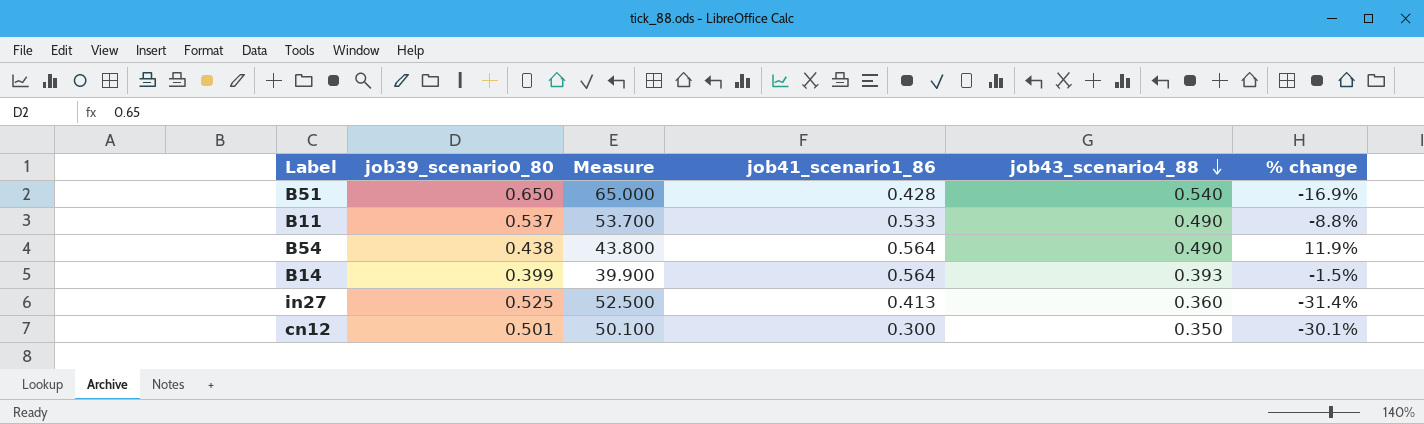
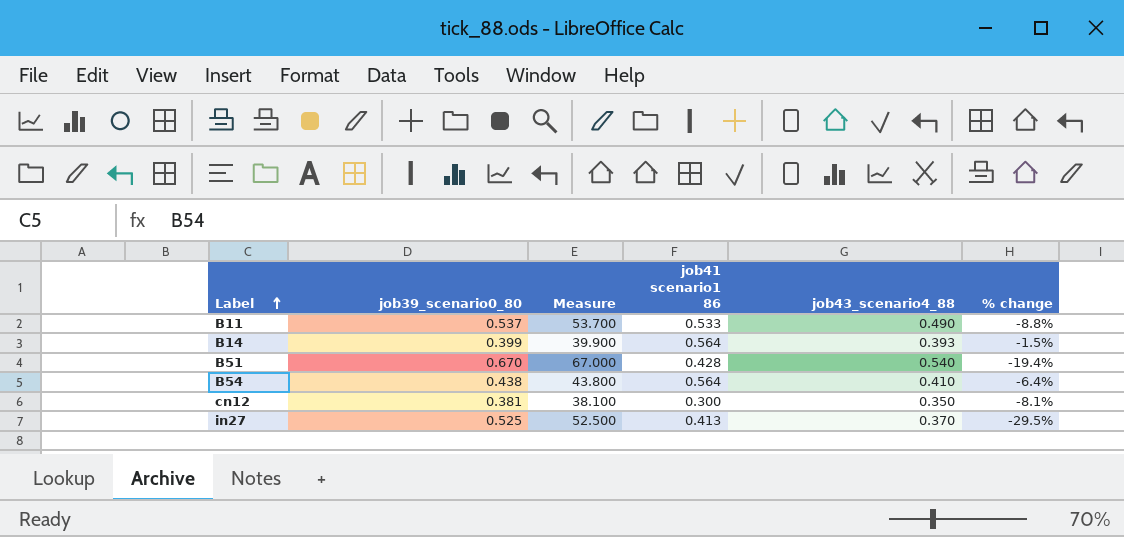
row order: job43_scenario4_88 descending -> Label ascending
column name: job41_scenario1_86 -> job41 scenario1 86
B51 | job39_scenario0_80: 0.650 -> 0.670
B51 | Measure: 65.000 -> 67.000
B51 | % change: -16.9% -> -19.4%
B54 | job43_scenario4_88: 0.490 -> 0.410
B54 | % change: 11.9% -> -6.4%
cn12 | job39_scenario0_80: 0.501 -> 0.381
cn12 | Measure: 50.100 -> 38.100
cn12 | % change: -30.1% -> -8.1%
in27 | job43_scenario4_88: 0.360 -> 0.370
in27 | % change: -31.4% -> -29.5%

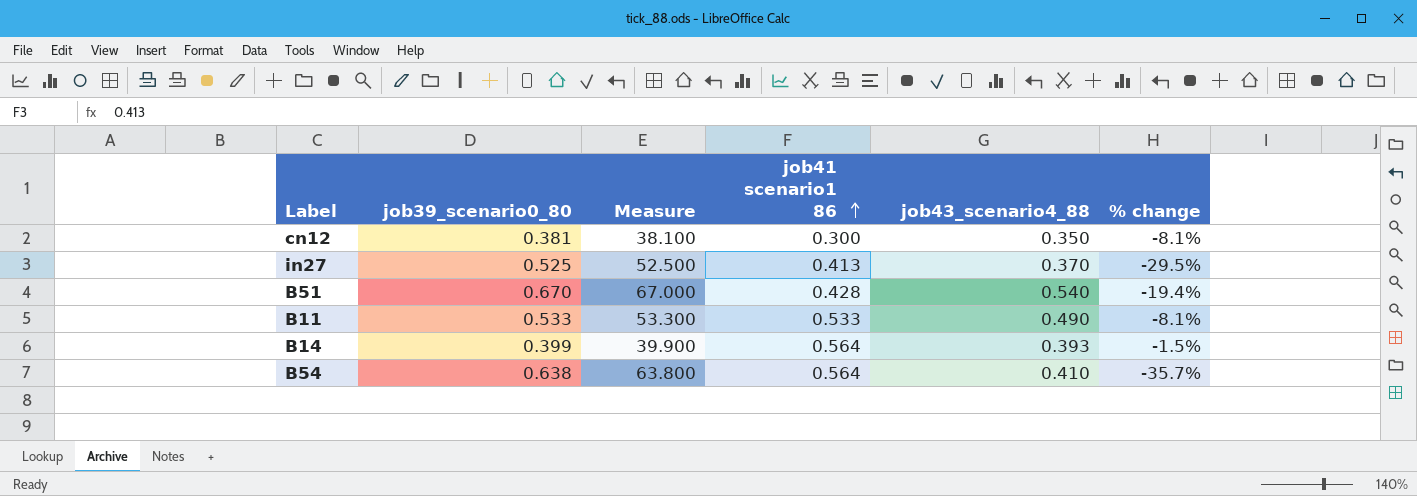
row order: Label ascending -> job41 scenario1 86 ascending
B11 | job39_scenario0_80: 0.537 -> 0.533
B11 | Measure: 53.700 -> 53.300
B11 | % change: -8.8% -> -8.1%
B54 | job39_scenario0_80: 0.438 -> 0.638
B54 | Measure: 43.800 -> 63.800
B54 | % change: -6.4% -> -35.7%

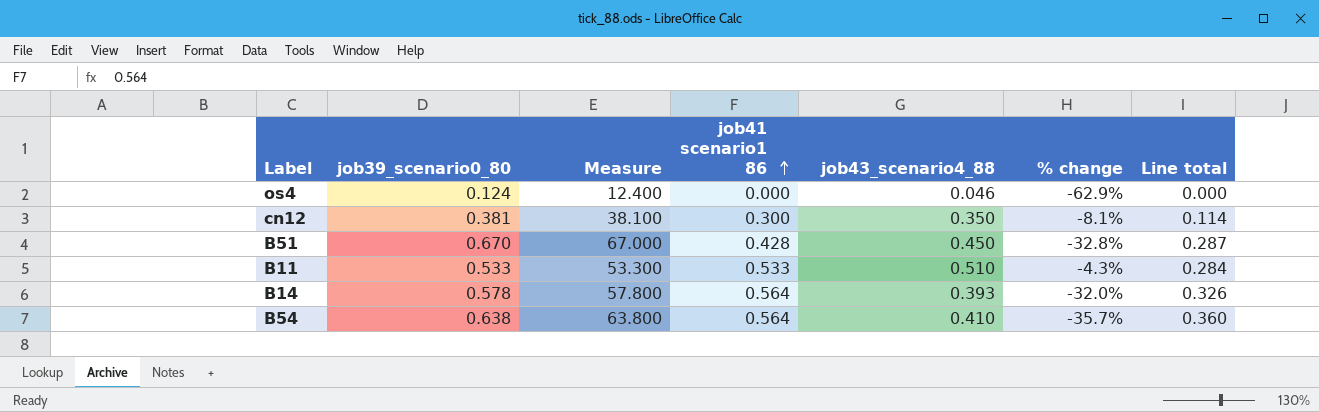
column Line total | formula: none -> [job39_scenario0_80] * [job41 scenario1 86]
row in27: 0.525 | 52.500 | 0.413 | 0.370 | -29.5% -> none
row os4: none -> 0.124 | 12.400 | 0.000 | 0.046 | -62.9% | 0.000
B51 | job43_scenario4_88: 0.540 -> 0.450
B51 | % change: -19.4% -> -32.8%
B11 | job43_scenario4_88: 0.490 -> 0.510
B11 | % change: -8.1% -> -4.3%
B14 | job39_scenario0_80: 0.399 -> 0.578
B14 | Measure: 39.900 -> 57.800
B14 | % change: -1.5% -> -32.0%

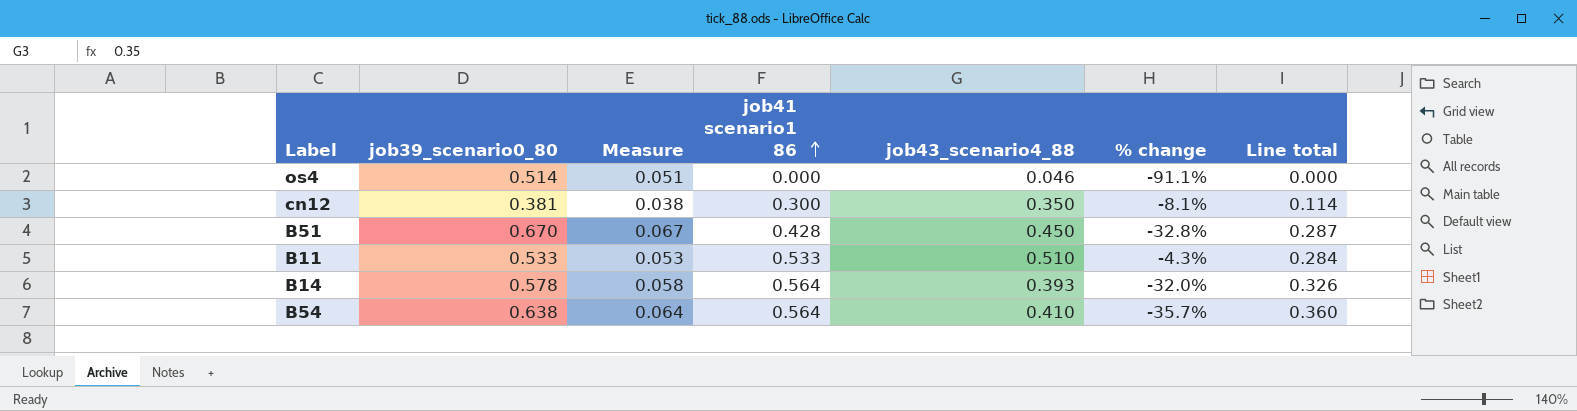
column Measure | formula: [job39_scenario0_80] * 100 -> [job39_scenario0_80] * 0.1
os4 | job39_scenario0_80: 0.124 -> 0.514
os4 | % change: -62.9% -> -91.1%

